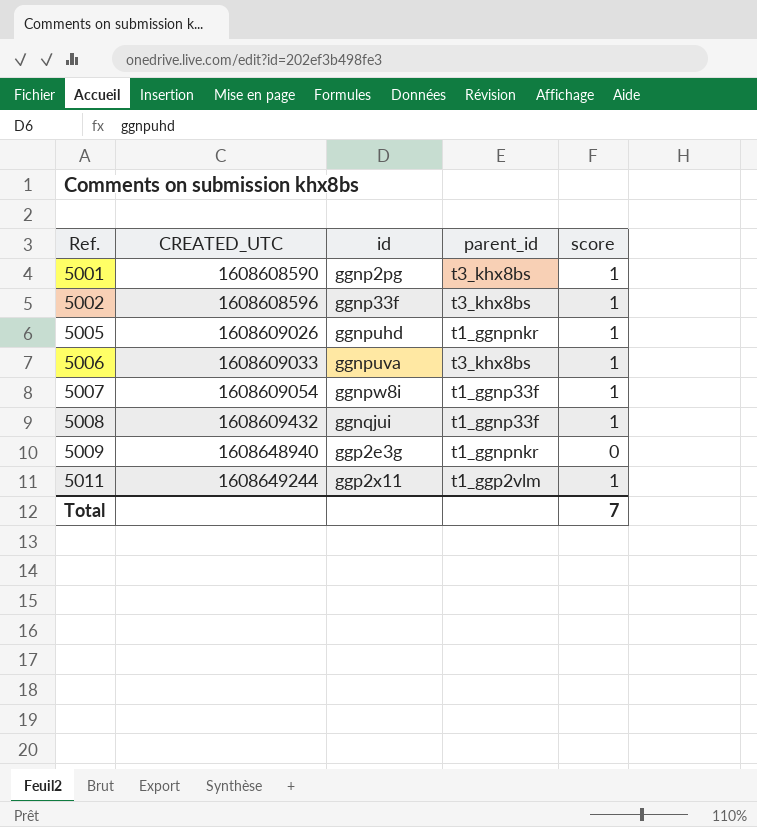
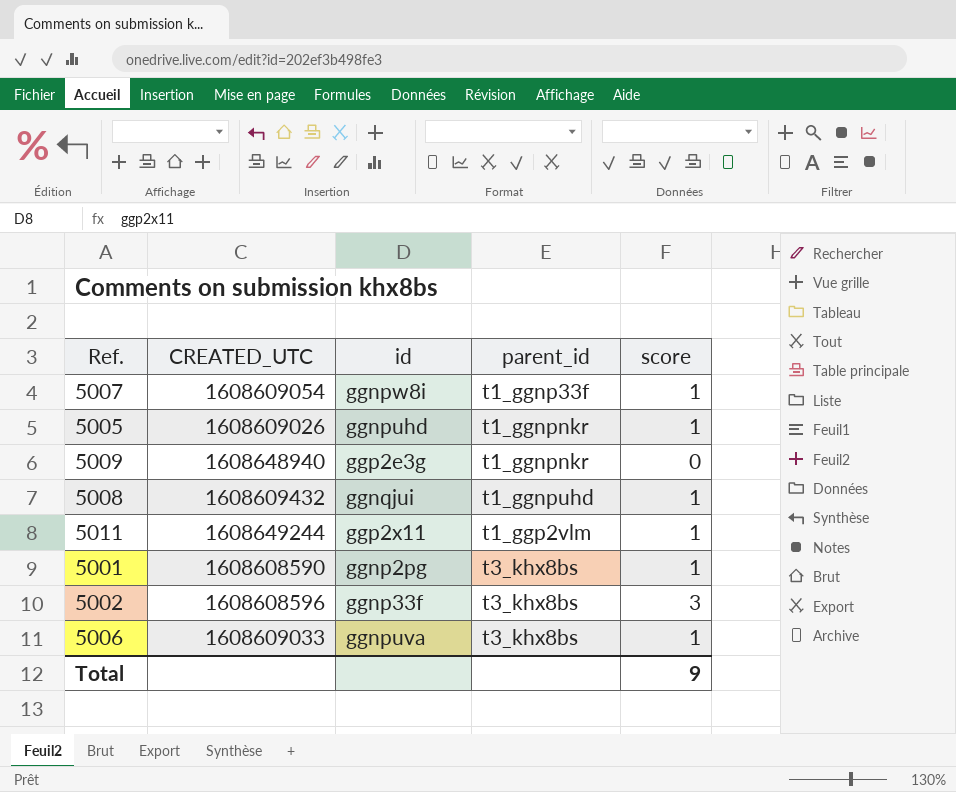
row order: Ref. ascending -> parent_id ascending
5008 | parent_id: t1_ggnp33f -> t1_ggnpuhd
5002 | score: 1 -> 3
Total | score: 7 -> 9

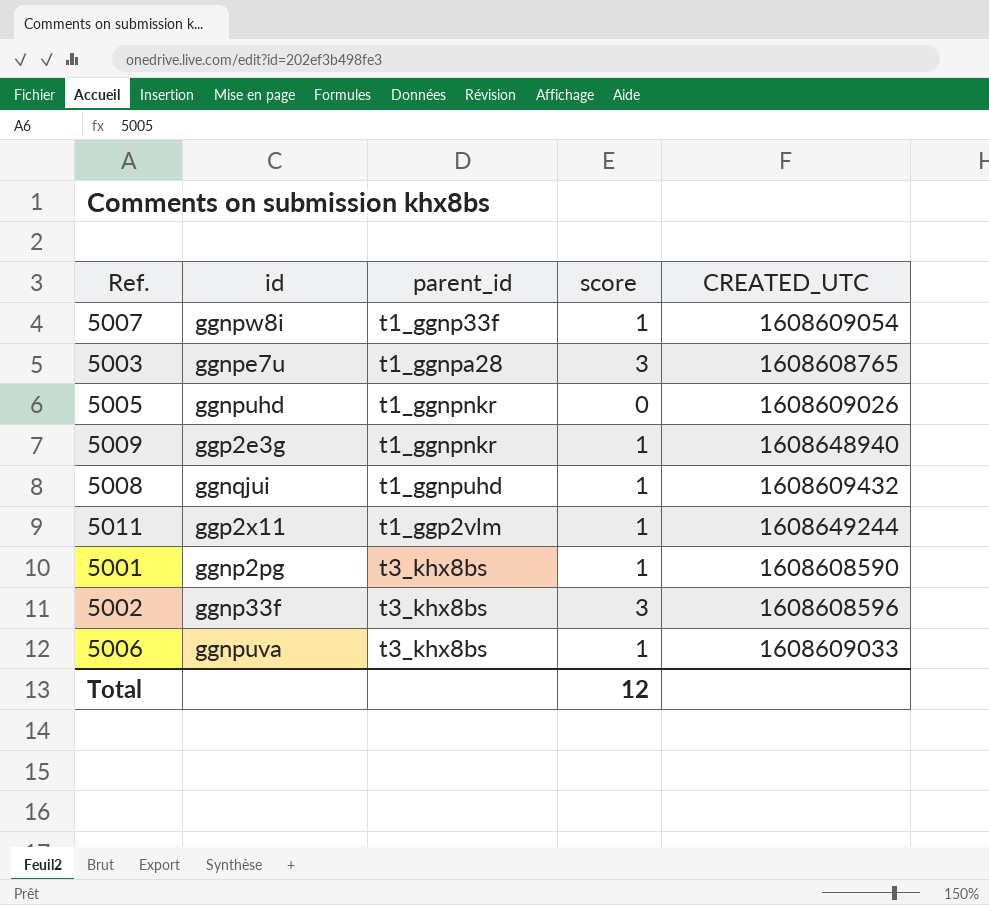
column CREATED_UTC | position: 2 -> 5
row 5003: none -> ggnpe7u | t1_ggnpa28 | 3 | 1608608765
5005 | score: 1 -> 0
5009 | score: 0 -> 1
Total | score: 9 -> 12

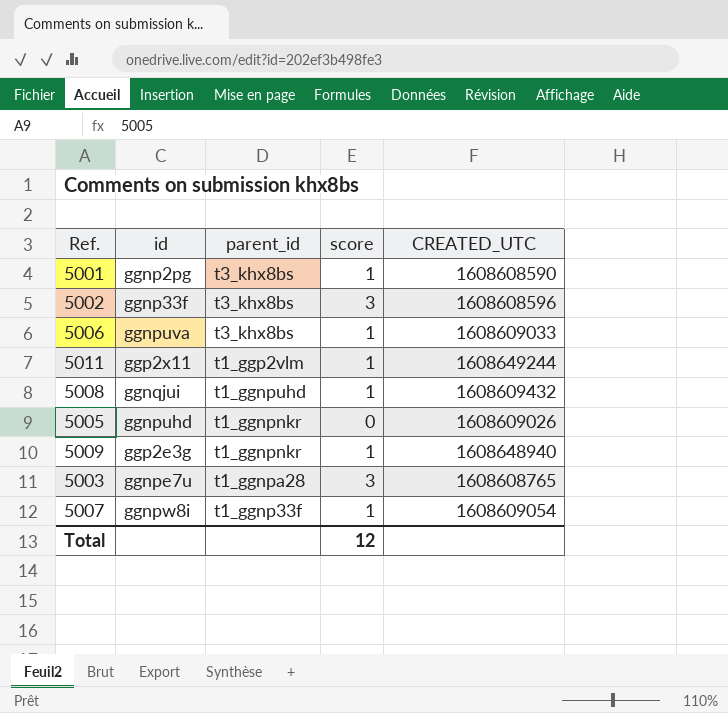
row order: parent_id ascending -> parent_id descending

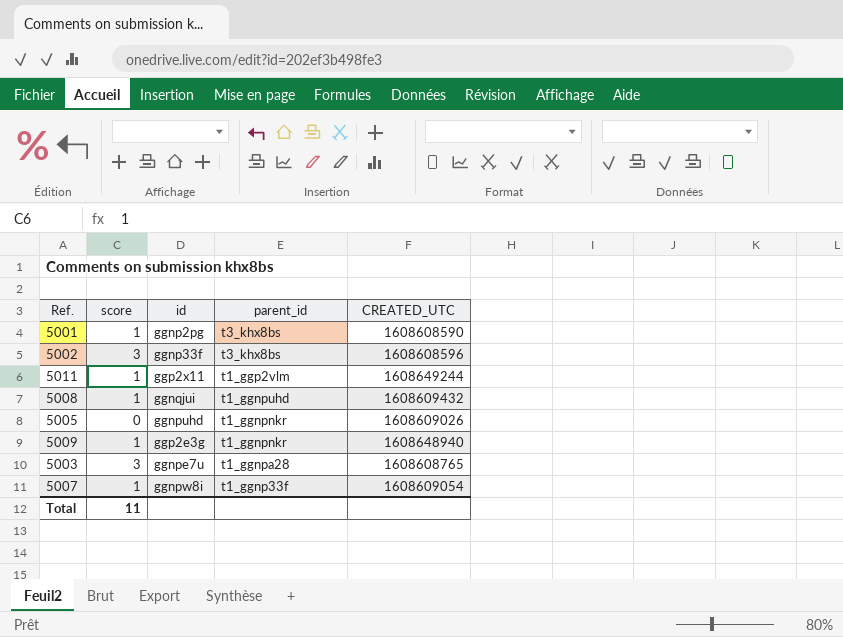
column score | position: 4 -> 2
row 5006: ggnpuva | t3_khx8bs | 1 | 1608609033 -> none
Total | score: 12 -> 11

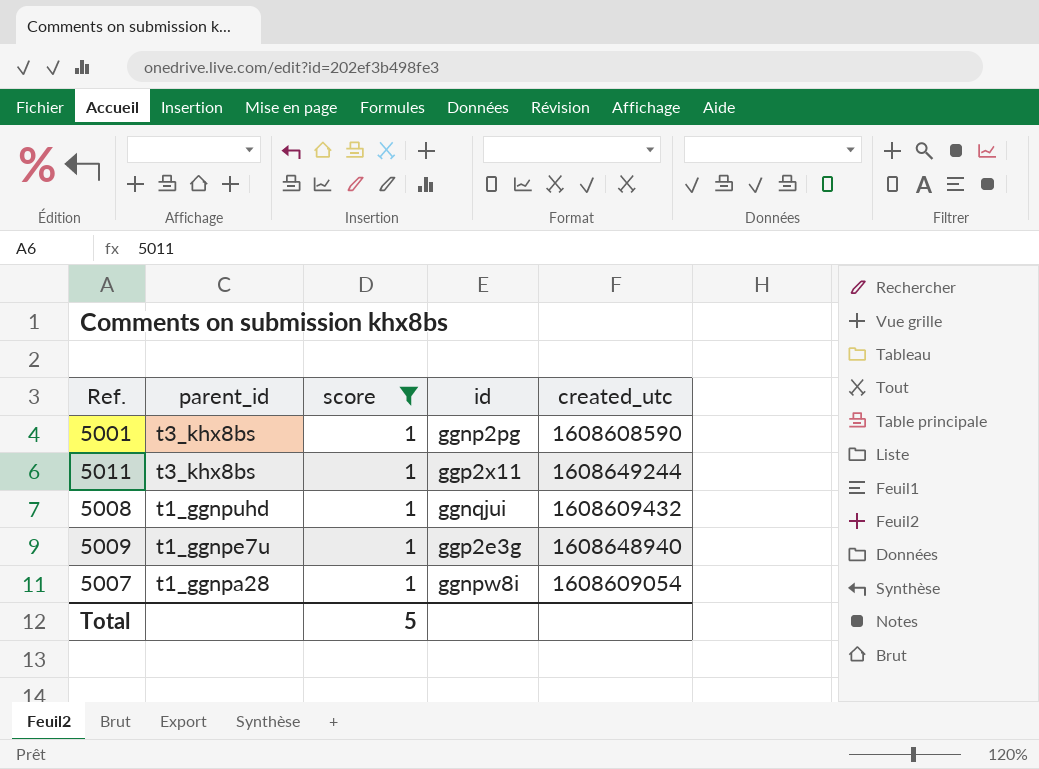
filter: none -> score = 1
column parent_id | position: 4 -> 2
column name: CREATED_UTC -> created_utc
5011 | parent_id: t1_ggp2vlm -> t3_khx8bs
5009 | parent_id: t1_ggnpnkr -> t1_ggnpe7u
5007 | parent_id: t1_ggnp33f -> t1_ggnpa28
Total | score: 11 -> 5

